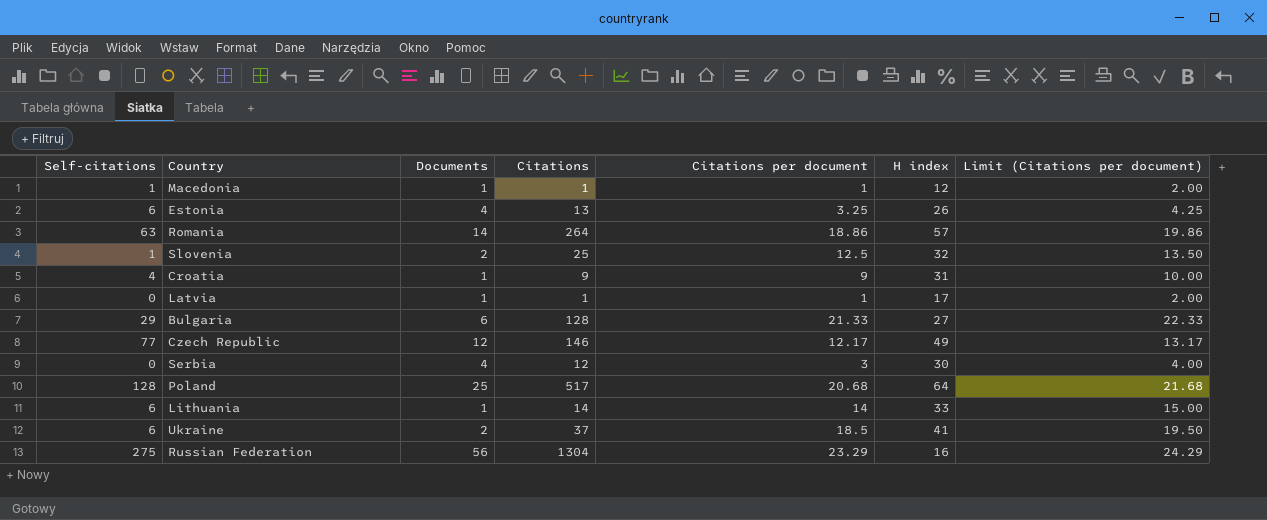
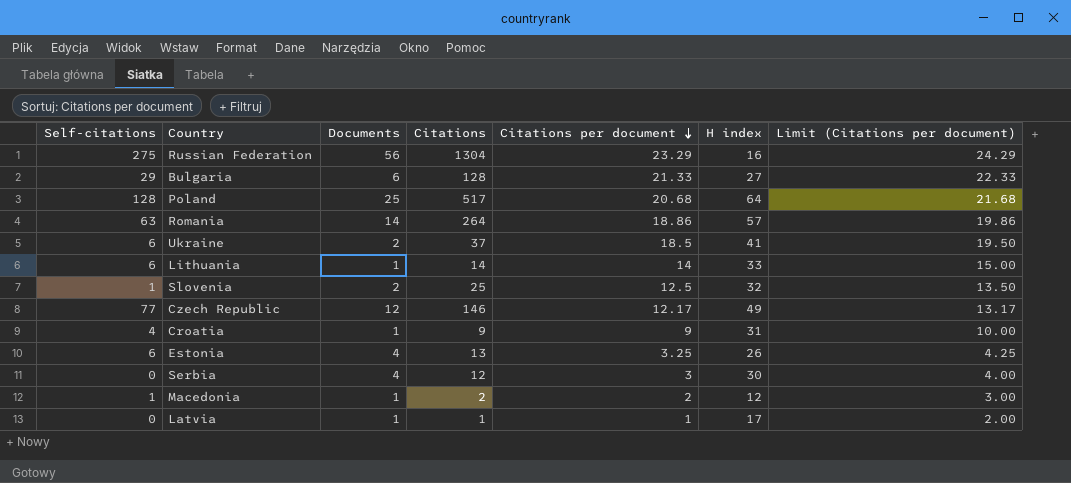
row order: none -> Citations per document descending
Macedonia | Citations: 1 -> 2
Macedonia | Citations per document: 1 -> 2
Macedonia | Limit (Citations per document): 2.00 -> 3.00

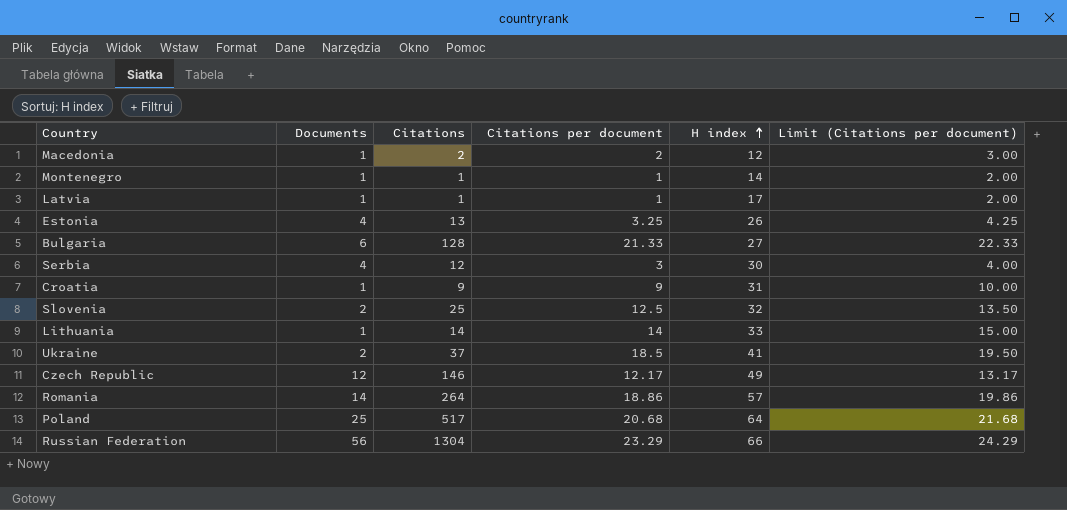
row order: Citations per document descending -> H index ascending
column Self-citations | position: 1 -> none
row Montenegro: none -> 1 | 1 | 1 | 14 | 2.00
Russian Federation | H index: 16 -> 66

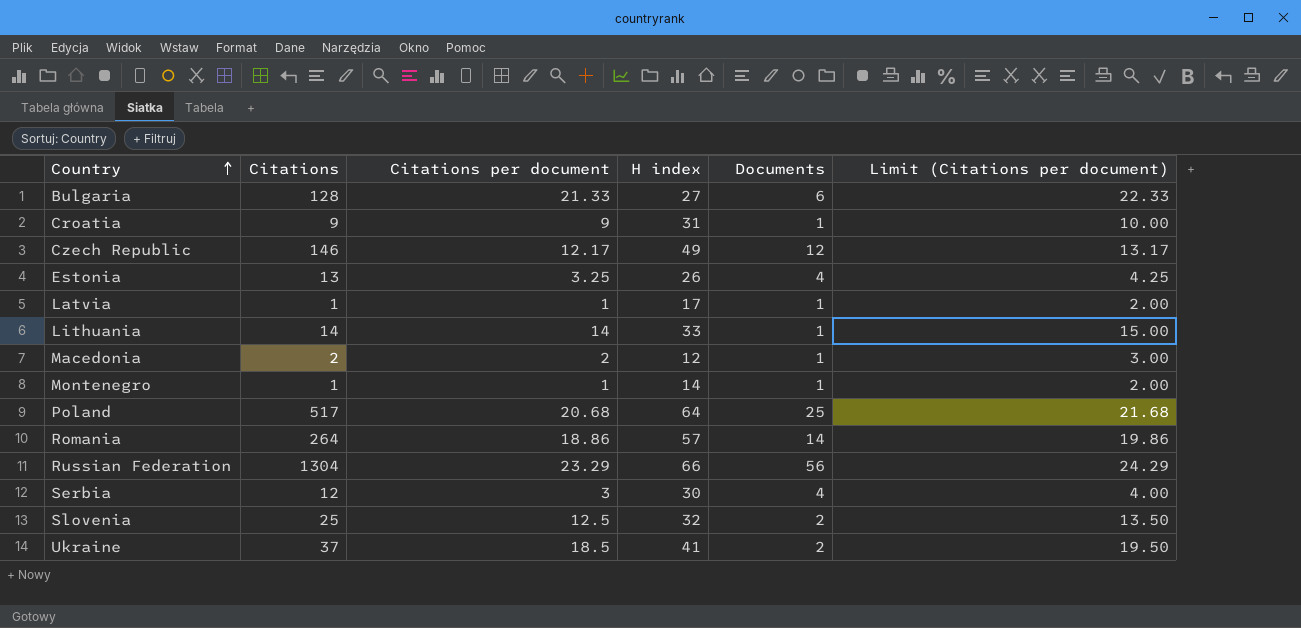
row order: H index ascending -> Country ascending
column Documents | position: 2 -> 5

